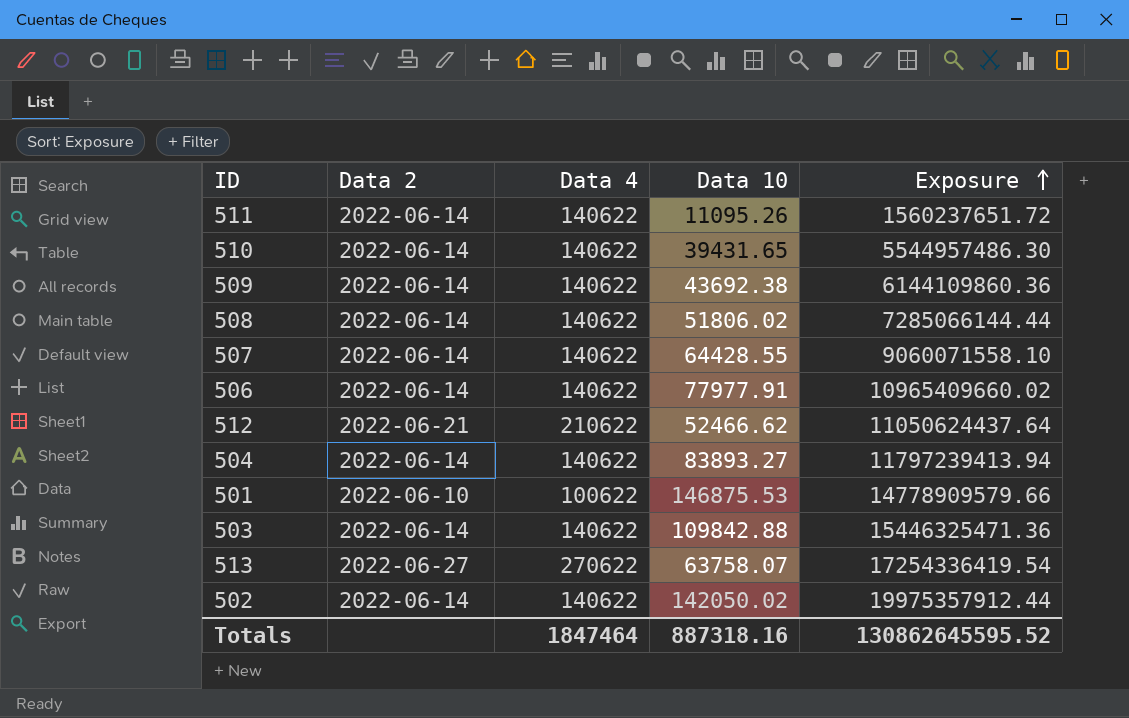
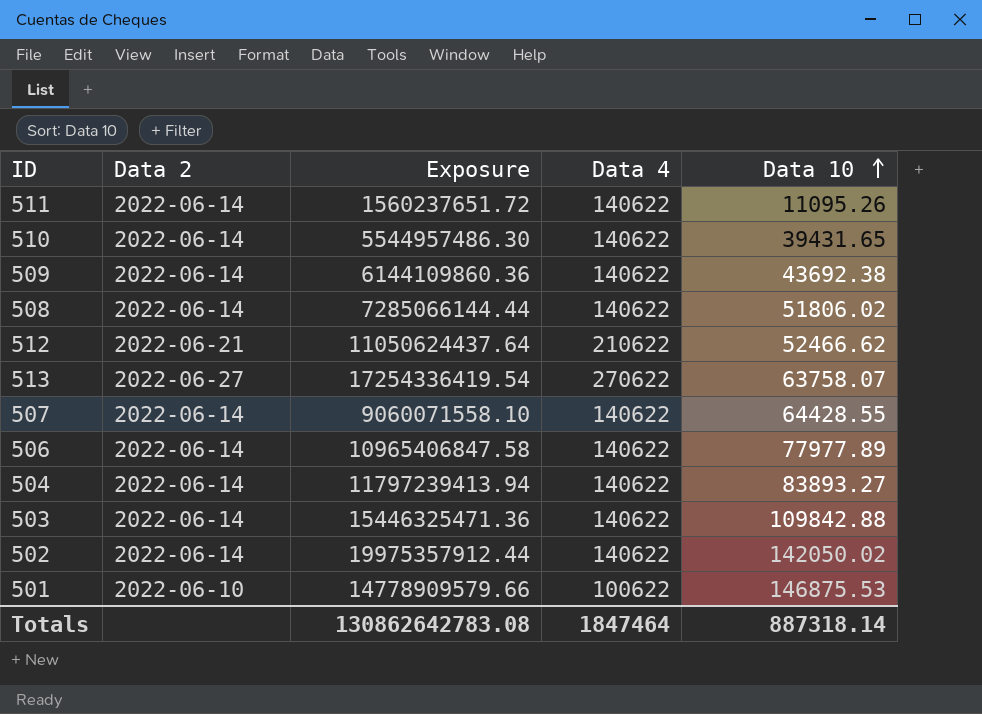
row order: Exposure ascending -> Data 10 ascending
column Exposure | position: 5 -> 3
506 | Exposure: 10965409660.02 -> 10965406847.58
506 | Data 10: 77977.91 -> 77977.89
Totals | Exposure: 130862645595.52 -> 130862642783.08
Totals | Data 10: 887318.16 -> 887318.14

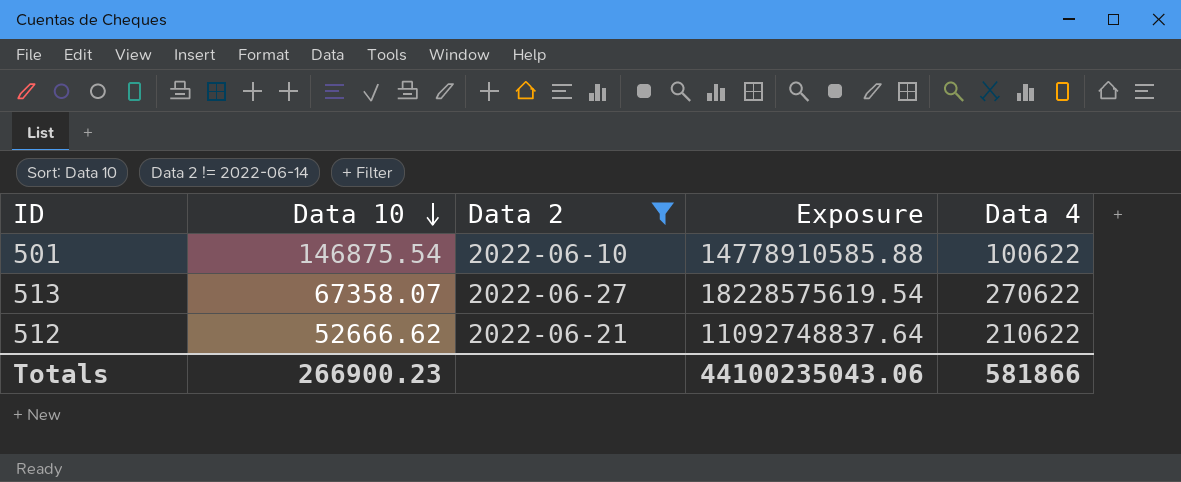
filter: none -> Data 2 != 2022-06-14
row order: Data 10 ascending -> Data 10 descending
column Data 10 | position: 5 -> 2
501 | Data 10: 146875.53 -> 146875.54
501 | Exposure: 14778909579.66 -> 14778910585.88
513 | Data 10: 63758.07 -> 67358.07
513 | Exposure: 17254336419.54 -> 18228575619.54
512 | Data 10: 52466.62 -> 52666.62
512 | Exposure: 11050624437.64 -> 11092748837.64
Totals | Data 10: 887318.14 -> 266900.23
Totals | Exposure: 130862642783.08 -> 44100235043.06
Totals | Data 4: 1847464 -> 581866

